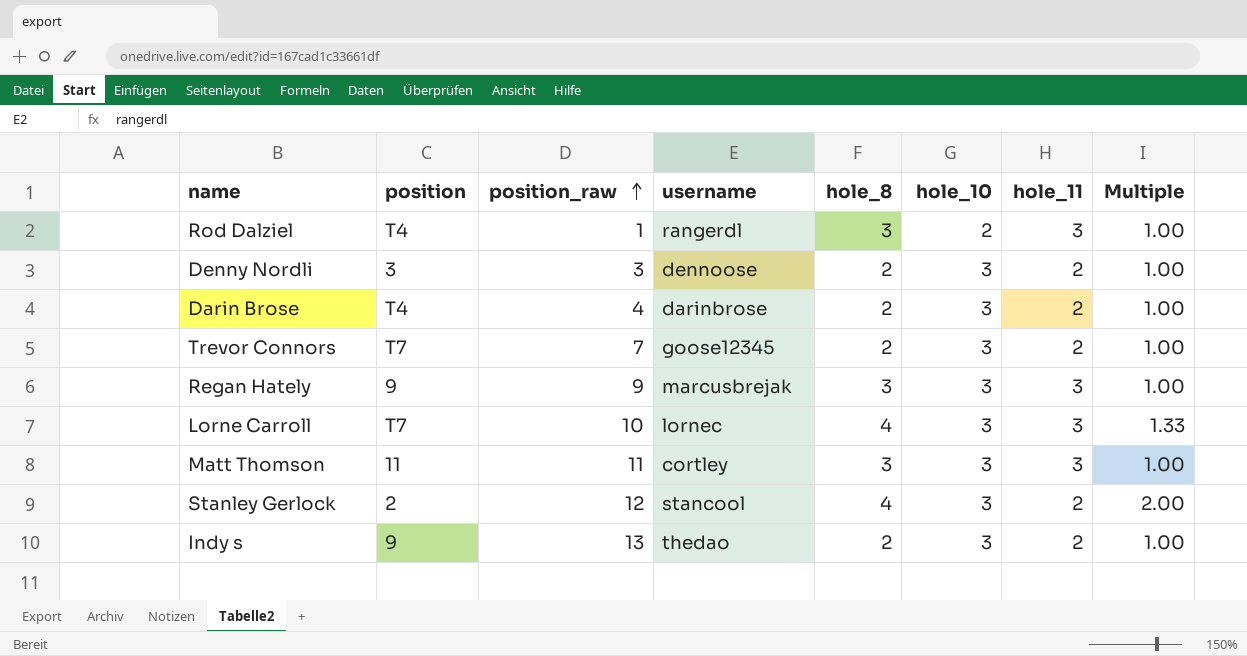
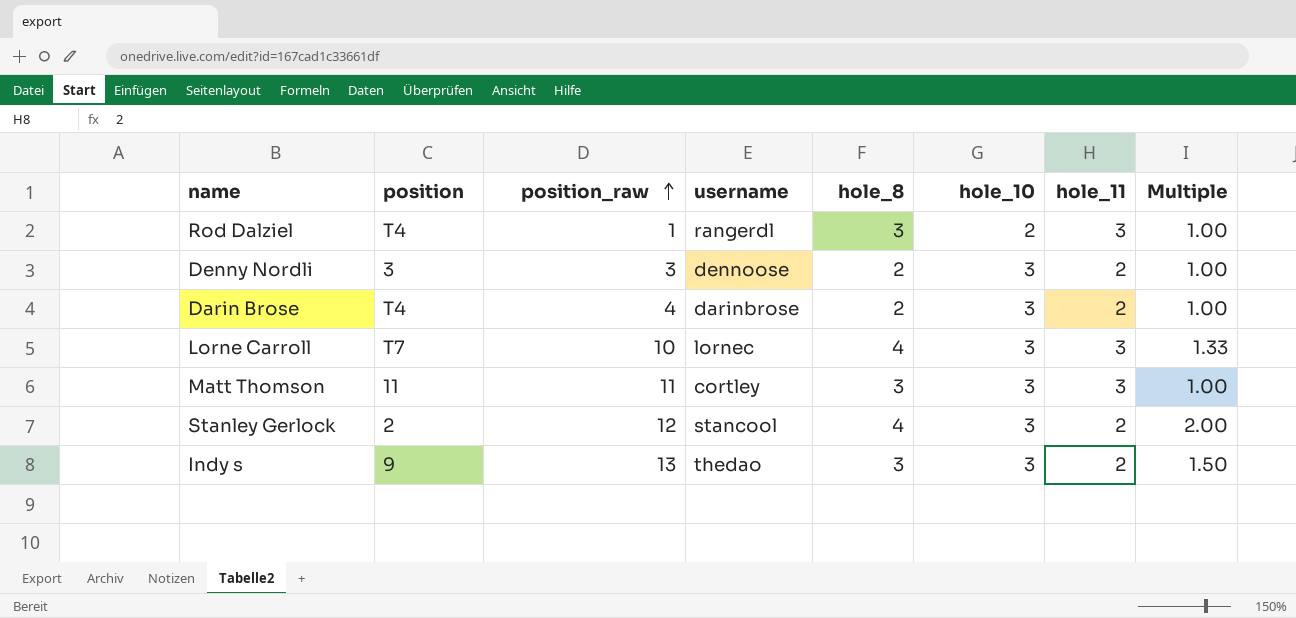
row Trevor Connors: T7 | 7 | goose12345 | 2 | 3 | 2 | 1.00 -> none
row Regan Hately: 9 | 9 | marcusbrejak | 3 | 3 | 3 | 1.00 -> none
Indy s | hole_8: 2 -> 3
Indy s | Multiple: 1.00 -> 1.50

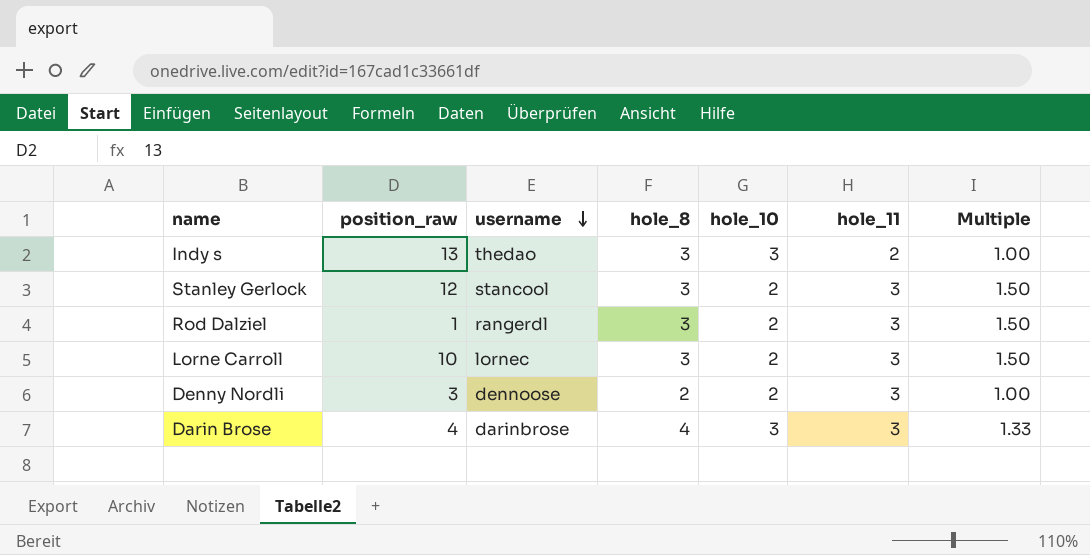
row order: position_raw ascending -> username descending
column position | position: 2 -> none
column Multiple | formula: [hole_8] / [hole_11] -> [hole_8] / [hole_10]
row Matt Thomson: 11 | 11 | cortley | 3 | 3 | 3 | 1.00 -> none
Stanley Gerlock | hole_8: 4 -> 3
Stanley Gerlock | hole_10: 3 -> 2
Stanley Gerlock | hole_11: 2 -> 3
Lorne Carroll | hole_8: 4 -> 3
Lorne Carroll | hole_10: 3 -> 2
Denny Nordli | hole_10: 3 -> 2
Denny Nordli | hole_11: 2 -> 3
Darin Brose | hole_8: 2 -> 4
Darin Brose | hole_11: 2 -> 3

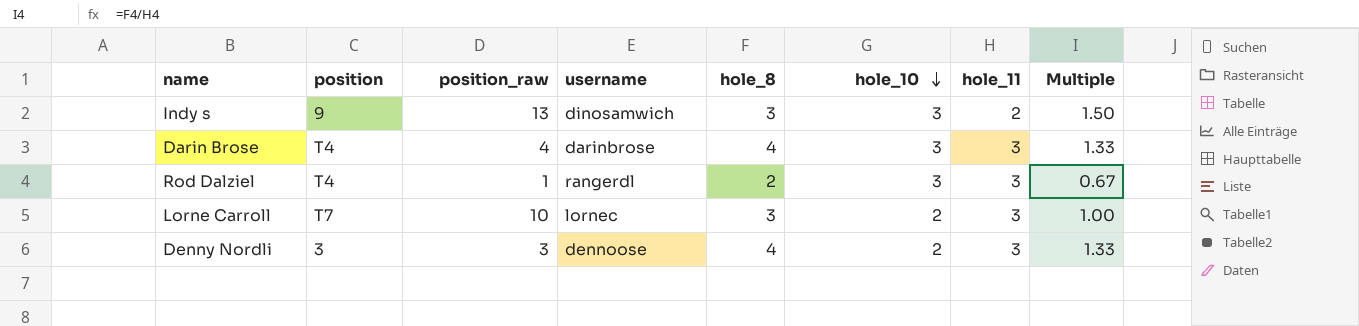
row order: username descending -> hole_10 descending
column position | position: none -> 2
column Multiple | formula: [hole_8] / [hole_10] -> [hole_8] / [hole_11]
row Stanley Gerlock: 12 | stancool | 3 | 2 | 3 | 1.50 -> none
Indy s | username: thedao -> dinosamwich
Rod Dalziel | hole_8: 3 -> 2
Rod Dalziel | hole_10: 2 -> 3
Denny Nordli | hole_8: 2 -> 4

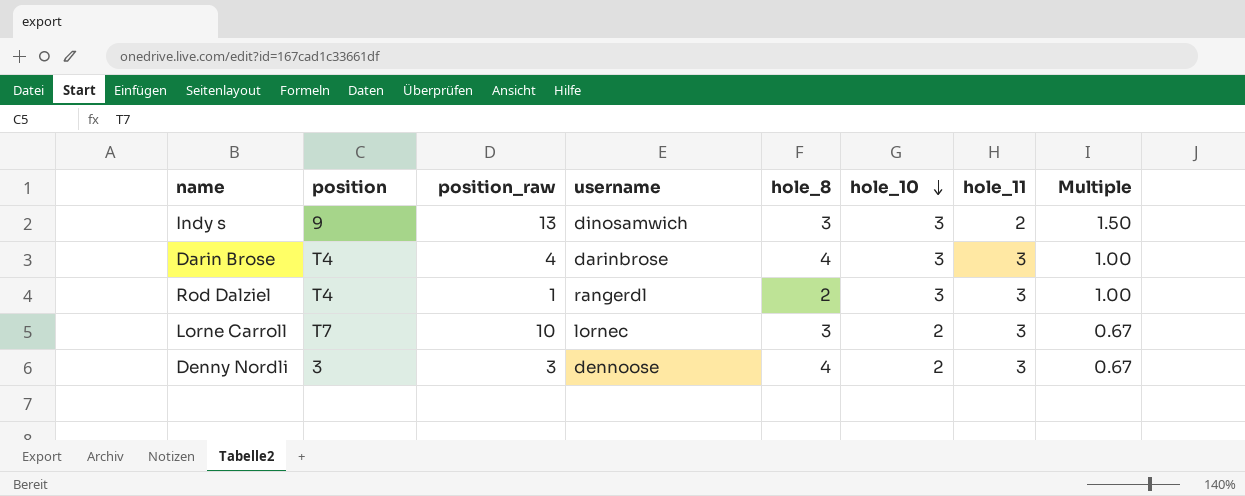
column Multiple | formula: [hole_8] / [hole_11] -> [hole_10] / [hole_11]

